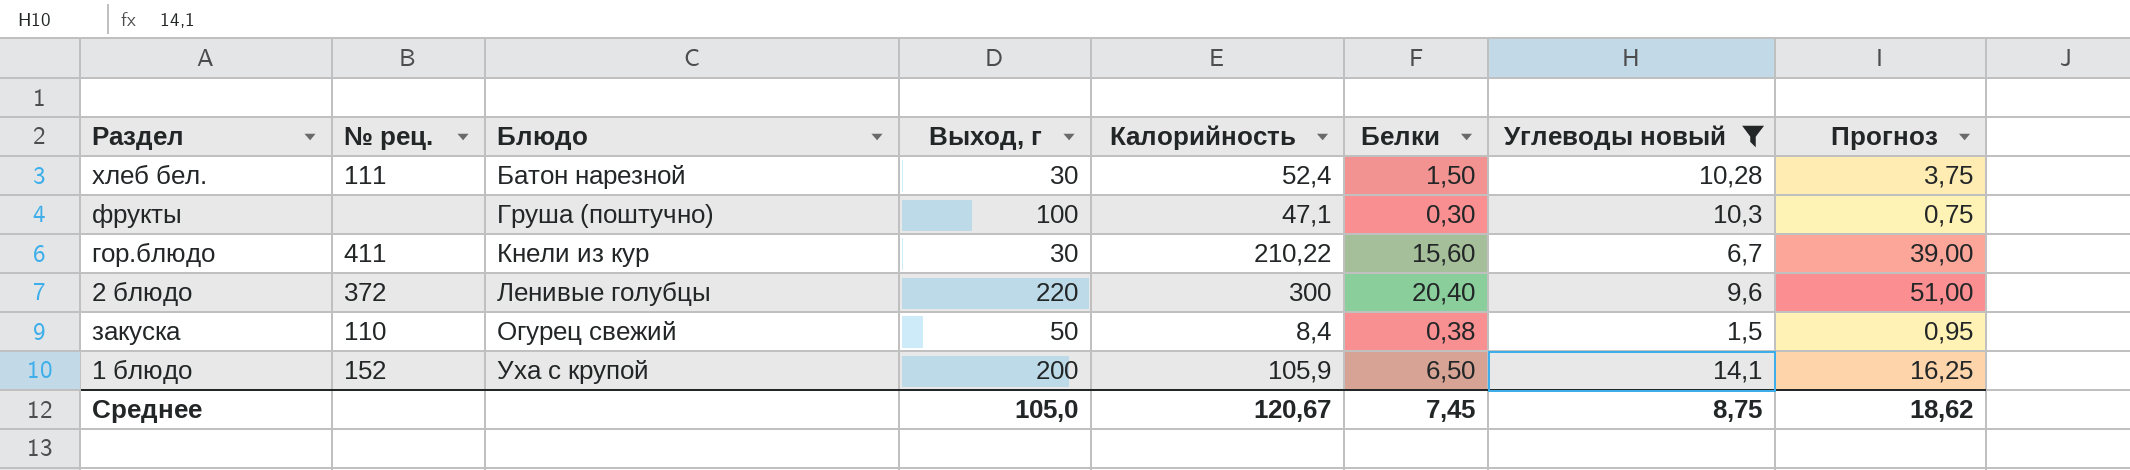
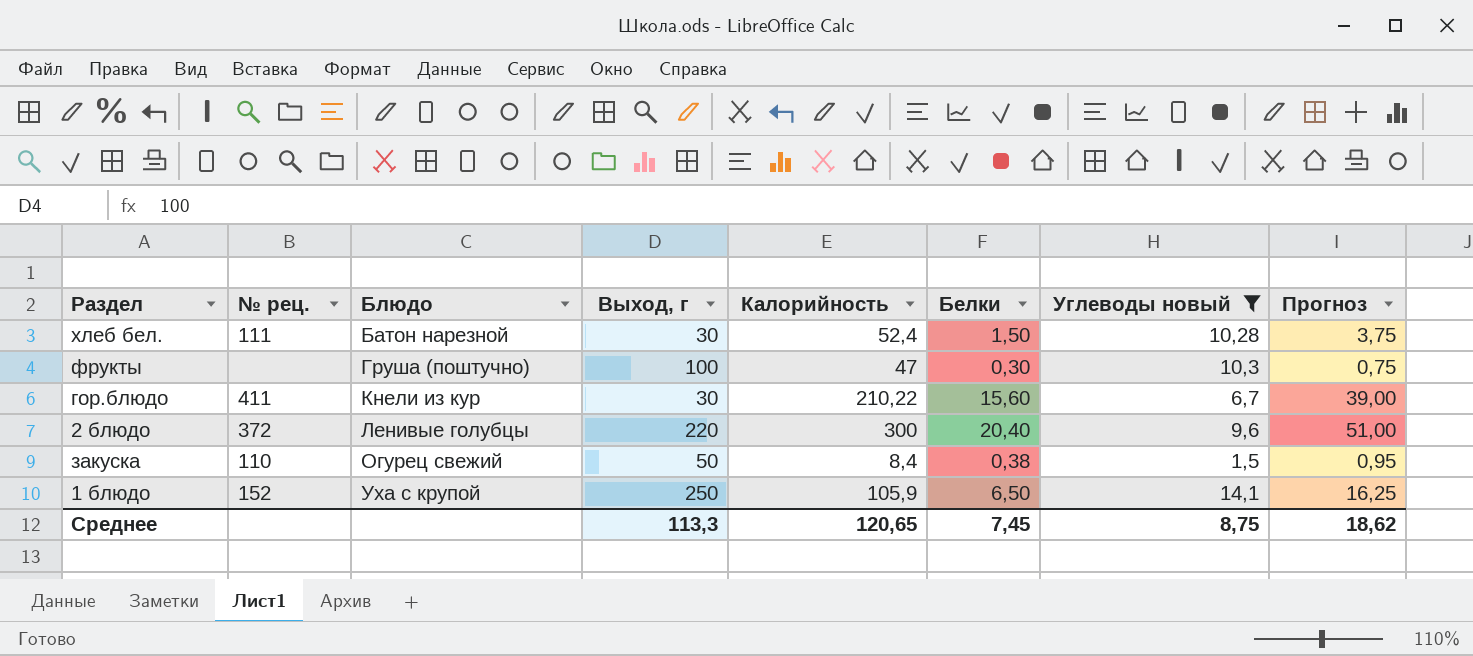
фрукты | Калорийность: 47,1 -> 47
1 блюдо | Выход, г: 200 -> 250
Среднее | Выход, г: 105,0 -> 113,3
Среднее | Калорийность: 120,67 -> 120,65

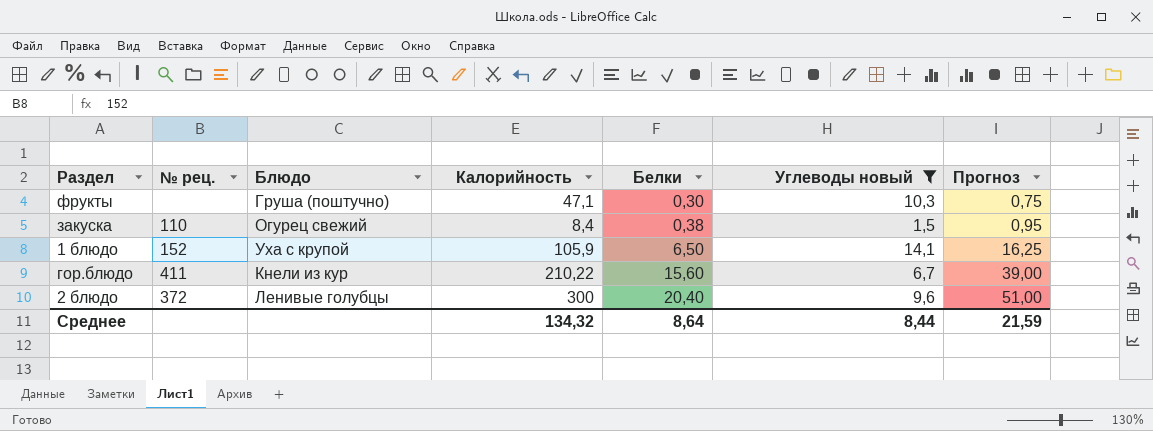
row order: Блюдо ascending -> Белки ascending
column Выход, г | position: 4 -> none
row хлеб бел.: 111 | Батон нарезной | 30 | 52,4 | 1,50 | 10,28 | 3,75 -> none
фрукты | Калорийность: 47 -> 47,1
Среднее | Калорийность: 120,65 -> 134,32
Среднее | Белки: 7,45 -> 8,64
Среднее | Углеводы новый: 8,75 -> 8,44
Среднее | Прогноз: 18,62 -> 21,59

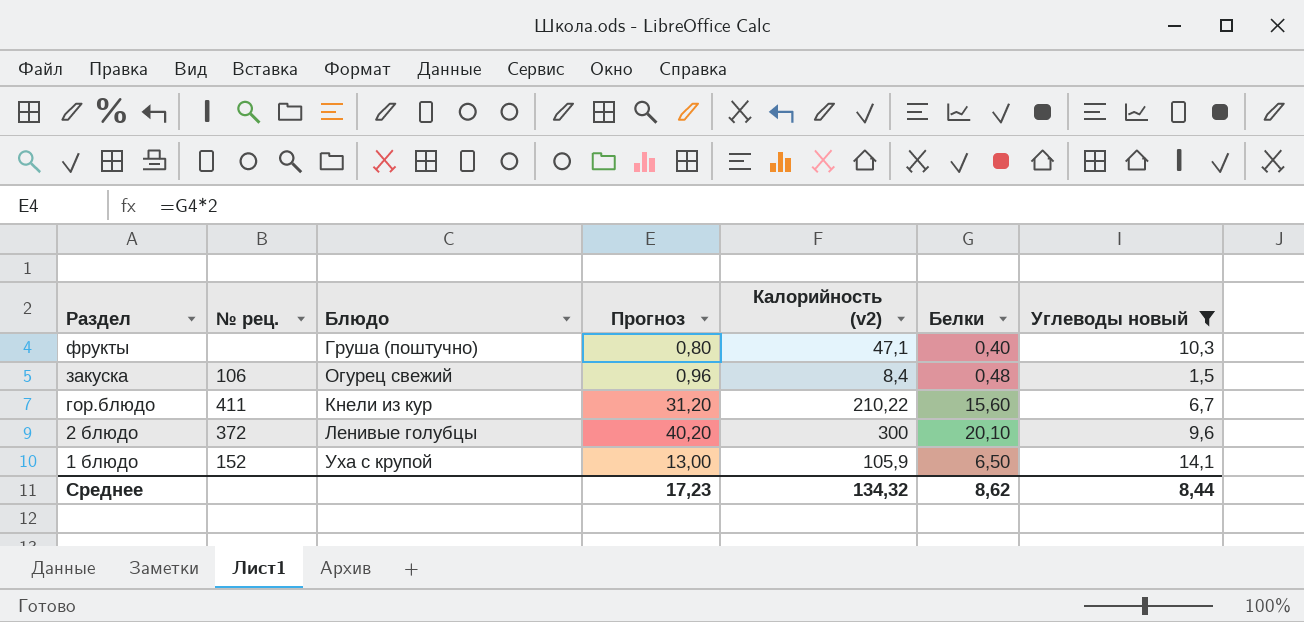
row order: Белки ascending -> Раздел descending
column Прогноз | formula: [Белки] * 2,5 -> [Белки] * 2
column Прогноз | position: 7 -> 4
column name: Калорийность -> Калорийность (v2)
фрукты | Белки: 0,30 -> 0,40
закуска | № рец.: 110 -> 106
закуска | Белки: 0,38 -> 0,48
2 блюдо | Белки: 20,40 -> 20,10
Среднее | Прогноз: 21,59 -> 17,23
Среднее | Белки: 8,64 -> 8,62

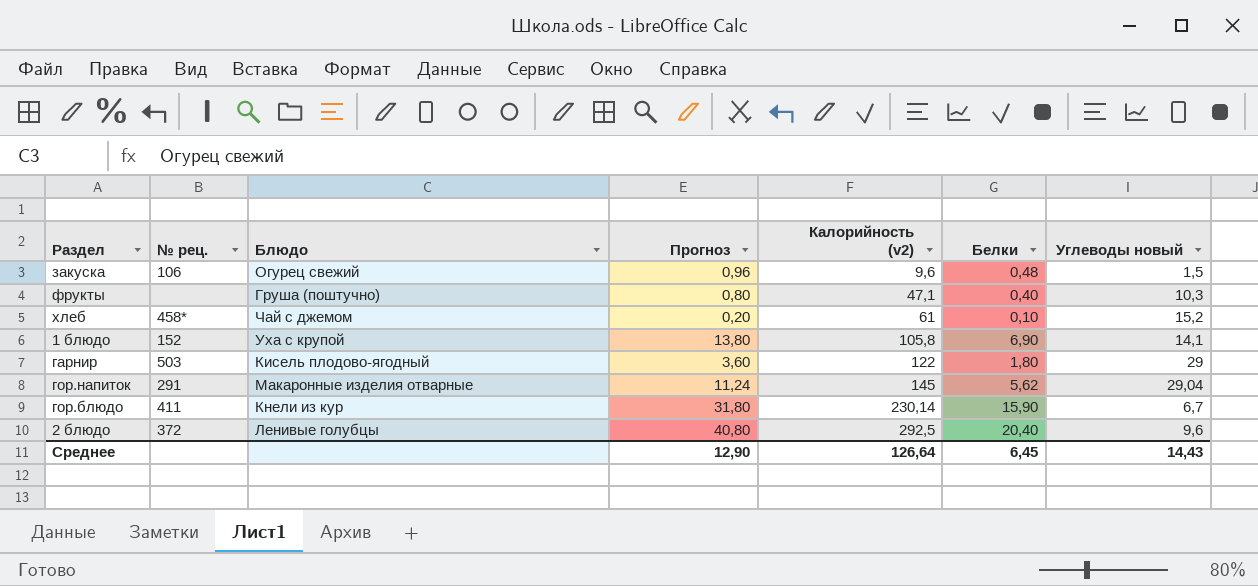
filter: Углеводы новый <= 14,1 -> none
row order: Раздел descending -> Калорийность (v2) ascending
закуска | Калорийность (v2): 8,4 -> 9,6
1 блюдо | Прогноз: 13,00 -> 13,80
1 блюдо | Калорийность (v2): 105,9 -> 105,8
1 блюдо | Белки: 6,50 -> 6,90
гор.блюдо | Прогноз: 31,20 -> 31,80
гор.блюдо | Калорийность (v2): 210,22 -> 230,14
гор.блюдо | Белки: 15,60 -> 15,90
2 блюдо | Прогноз: 40,20 -> 40,80
2 блюдо | Калорийность (v2): 300 -> 292,5
2 блюдо | Белки: 20,10 -> 20,40
Среднее | Прогноз: 17,23 -> 12,90
Среднее | Калорийность (v2): 134,32 -> 126,64
Среднее | Белки: 8,62 -> 6,45
Среднее | Углеводы новый: 8,44 -> 14,43

